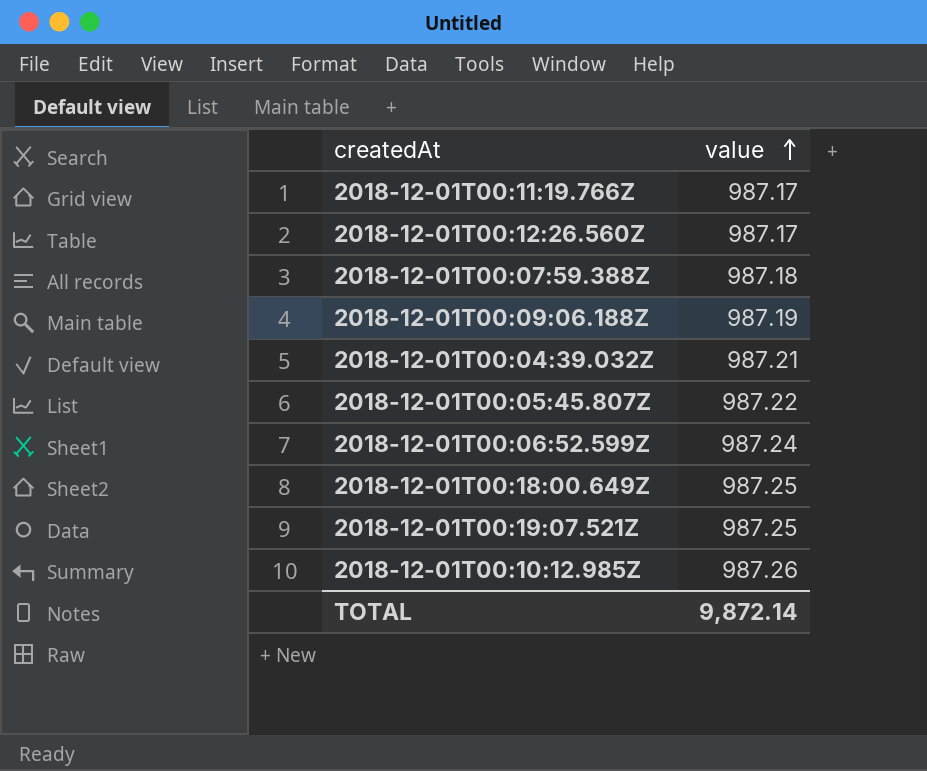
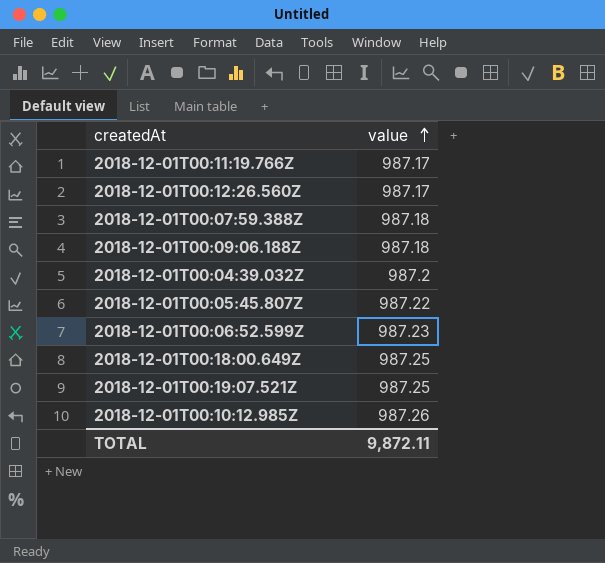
2018-12-01T00:09:06.188Z | value: 987.19 -> 987.18
2018-12-01T00:04:39.032Z | value: 987.21 -> 987.2
2018-12-01T00:06:52.599Z | value: 987.24 -> 987.23
TOTAL | value: 9,872.14 -> 9,872.11

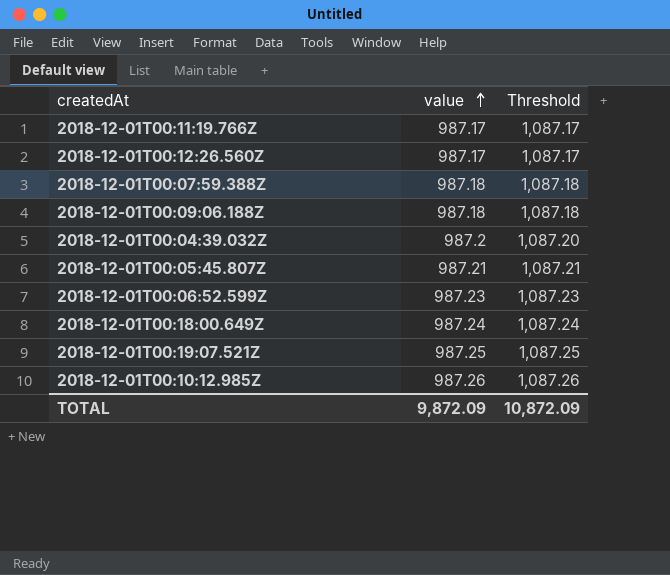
column Threshold | formula: none -> [value] + 100
2018-12-01T00:05:45.807Z | value: 987.22 -> 987.21
2018-12-01T00:18:00.649Z | value: 987.25 -> 987.24
TOTAL | value: 9,872.11 -> 9,872.09

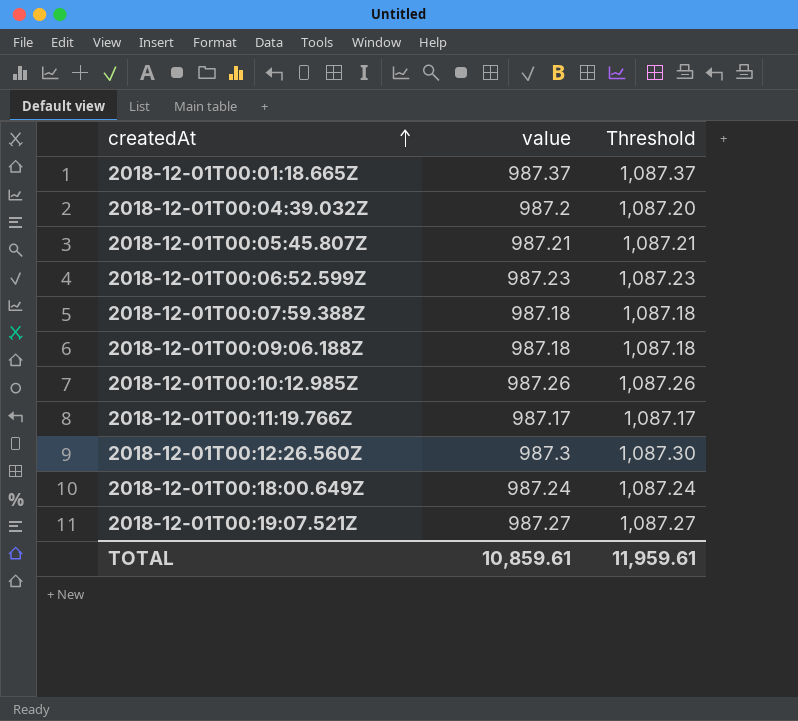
row order: value ascending -> createdAt ascending
row 2018-12-01T00:01:18.665Z: none -> 987.37 | 1,087.37
2018-12-01T00:12:26.560Z | value: 987.17 -> 987.3
2018-12-01T00:12:26.560Z | Threshold: 1,087.17 -> 1,087.30
2018-12-01T00:19:07.521Z | value: 987.25 -> 987.27
2018-12-01T00:19:07.521Z | Threshold: 1,087.25 -> 1,087.27
TOTAL | value: 9,872.09 -> 10,859.61
TOTAL | Threshold: 10,872.09 -> 11,959.61

